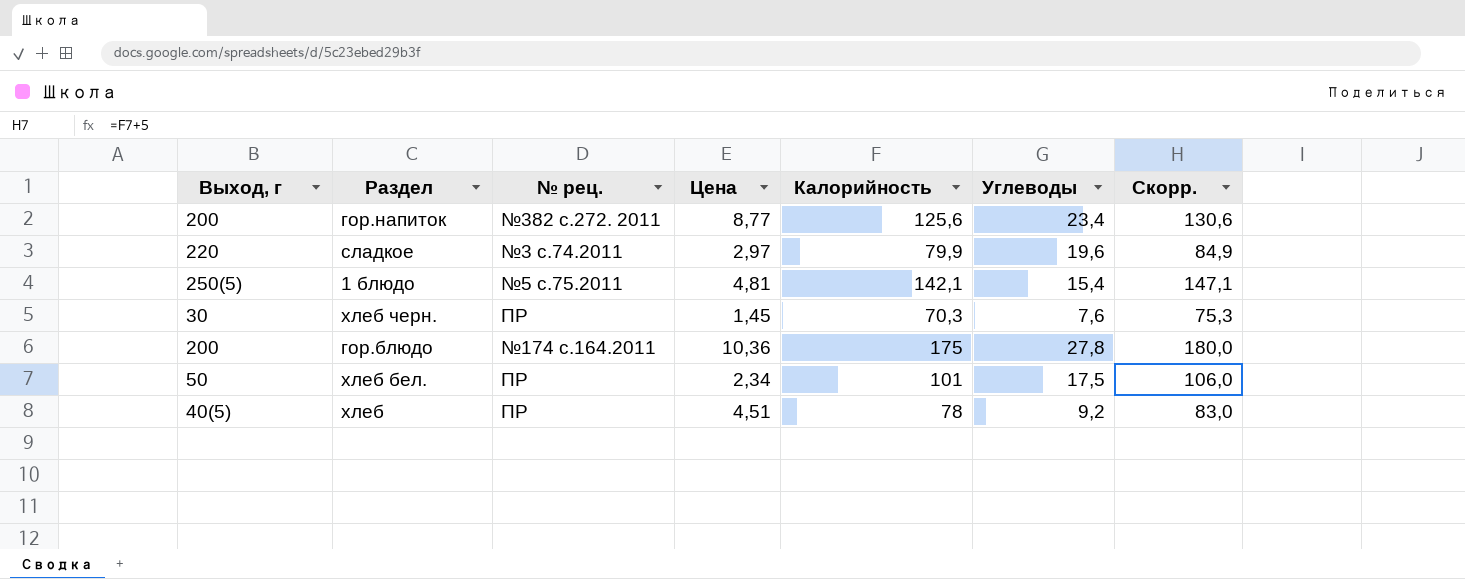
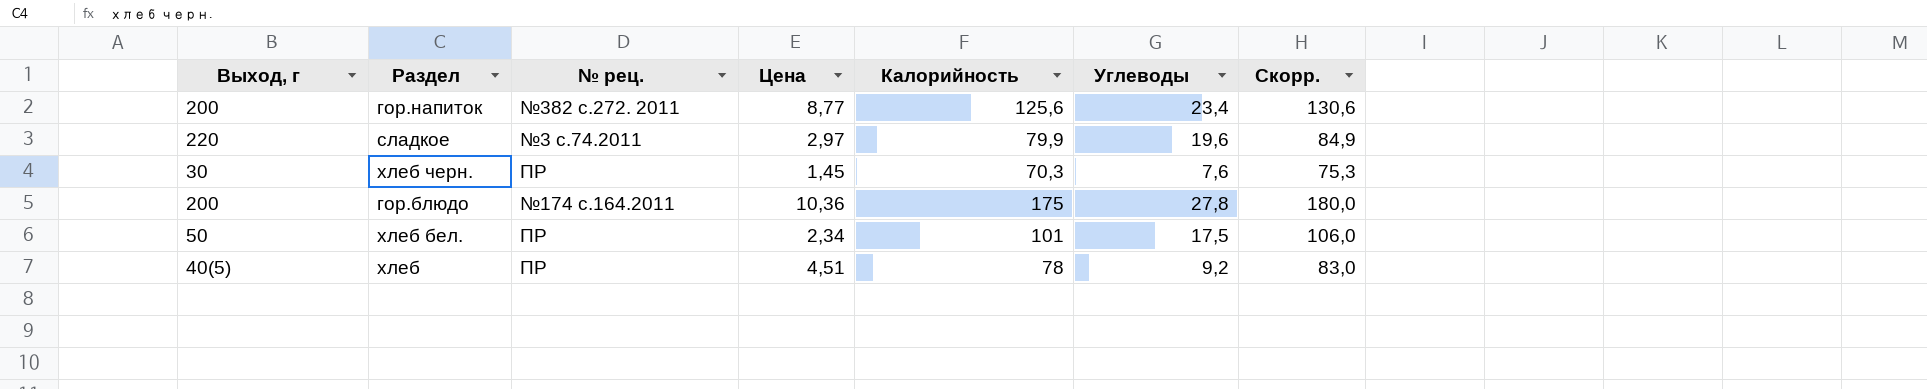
row 1 блюдо: 250(5) | №5 с.75.2011 | 4,81 | 142,1 | 15,4 | 147,1 -> none

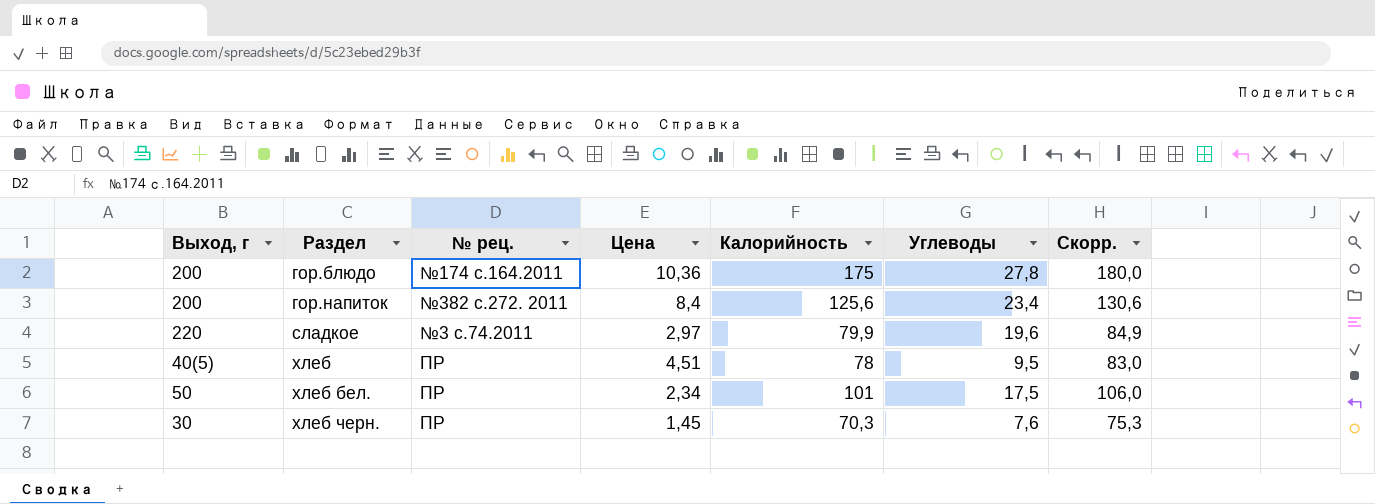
row order: none -> Раздел ascending
гор.напиток | Цена: 8,77 -> 8,4
хлеб | Углеводы: 9,2 -> 9,5

